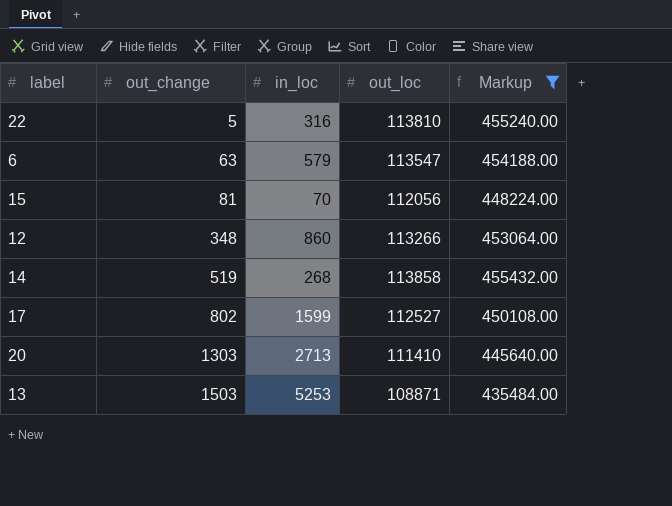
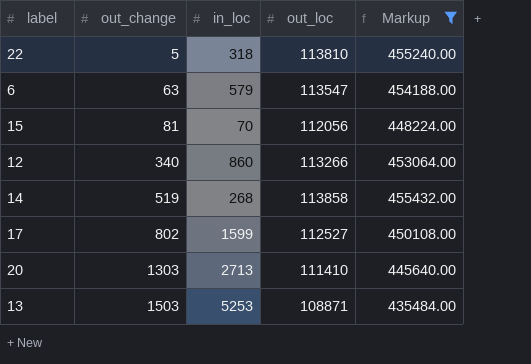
22 | in_loc: 316 -> 318
12 | out_change: 348 -> 340

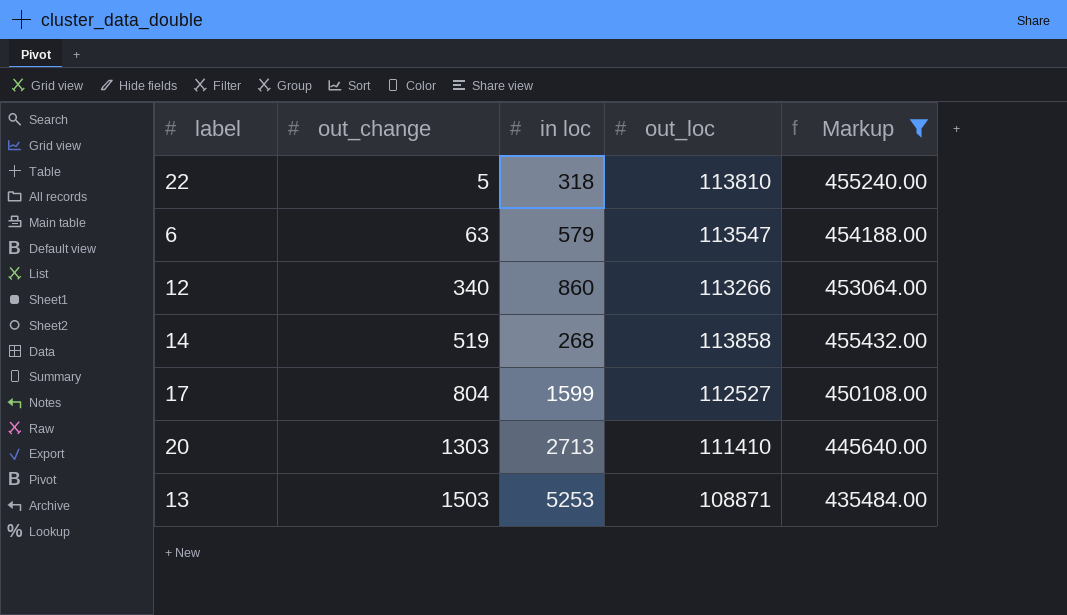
column name: in_loc -> in loc
row 15: 81 | 70 | 112056 | 448224.00 -> none
17 | out_change: 802 -> 804

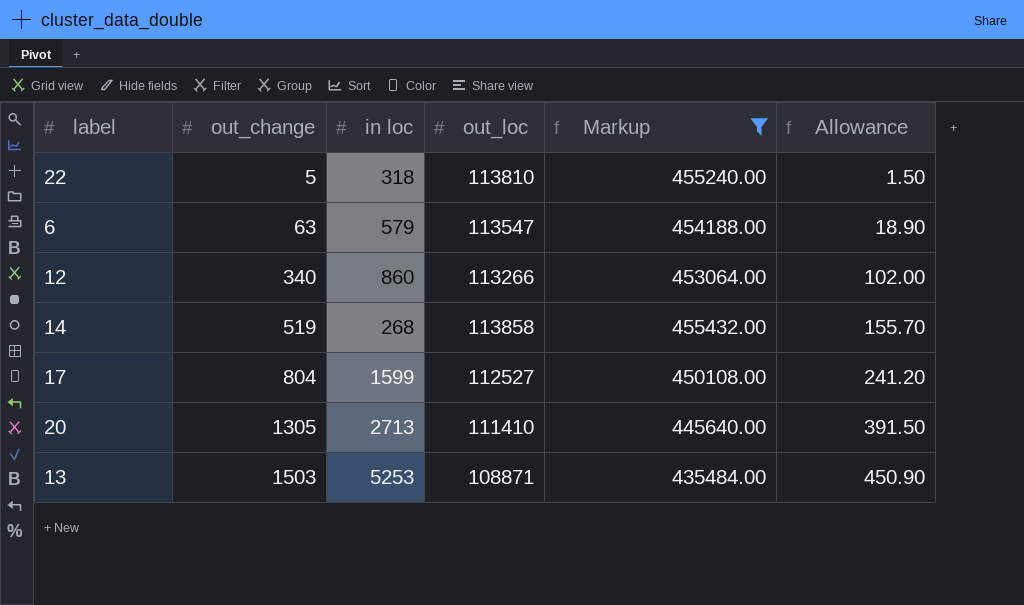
column Allowance | formula: none -> [out_change] * 0.3
20 | out_change: 1303 -> 1305

